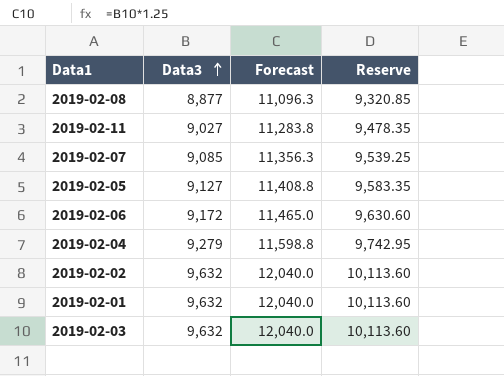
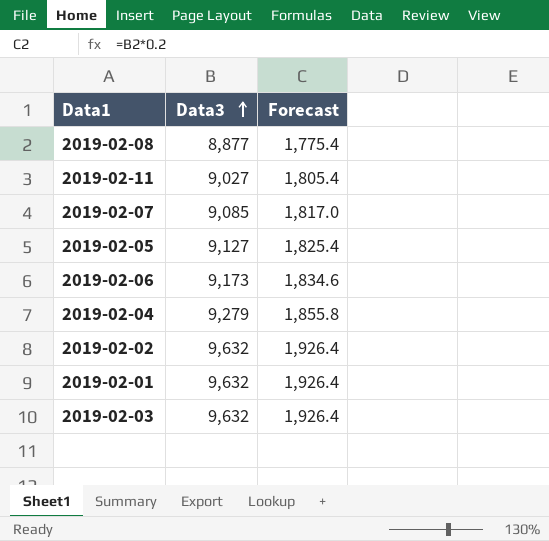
column Reserve | formula: [Data3] * 1.05 -> none
column Forecast | formula: [Data3] * 1.25 -> [Data3] * 0.2
2019-02-06 | Data3: 9,172 -> 9,173

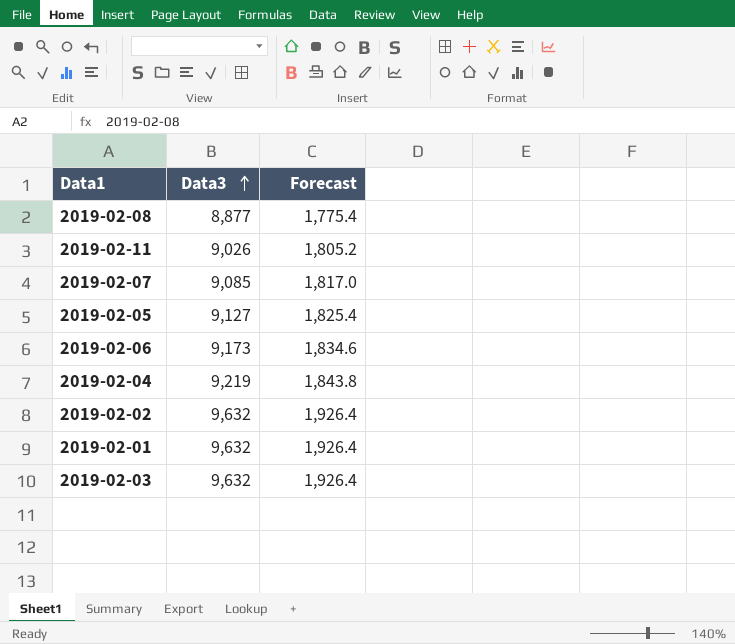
2019-02-11 | Data3: 9,027 -> 9,026
2019-02-11 | Forecast: 1,805.4 -> 1,805.2
2019-02-04 | Data3: 9,279 -> 9,219
2019-02-04 | Forecast: 1,855.8 -> 1,843.8

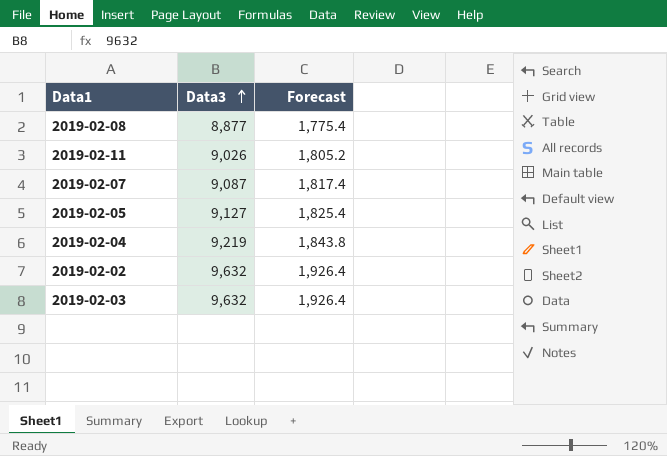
row 2019-02-06: 9,173 | 1,834.6 -> none
row 2019-02-01: 9,632 | 1,926.4 -> none
2019-02-07 | Data3: 9,085 -> 9,087
2019-02-07 | Forecast: 1,817.0 -> 1,817.4

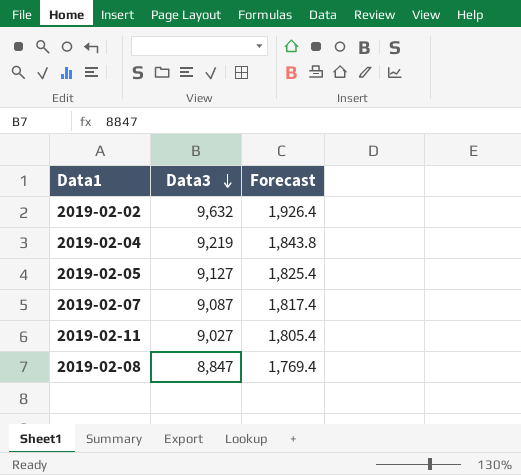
row order: Data3 ascending -> Data3 descending
row 2019-02-03: 9,632 | 1,926.4 -> none
2019-02-11 | Data3: 9,026 -> 9,027
2019-02-11 | Forecast: 1,805.2 -> 1,805.4
2019-02-08 | Data3: 8,877 -> 8,847
2019-02-08 | Forecast: 1,775.4 -> 1,769.4

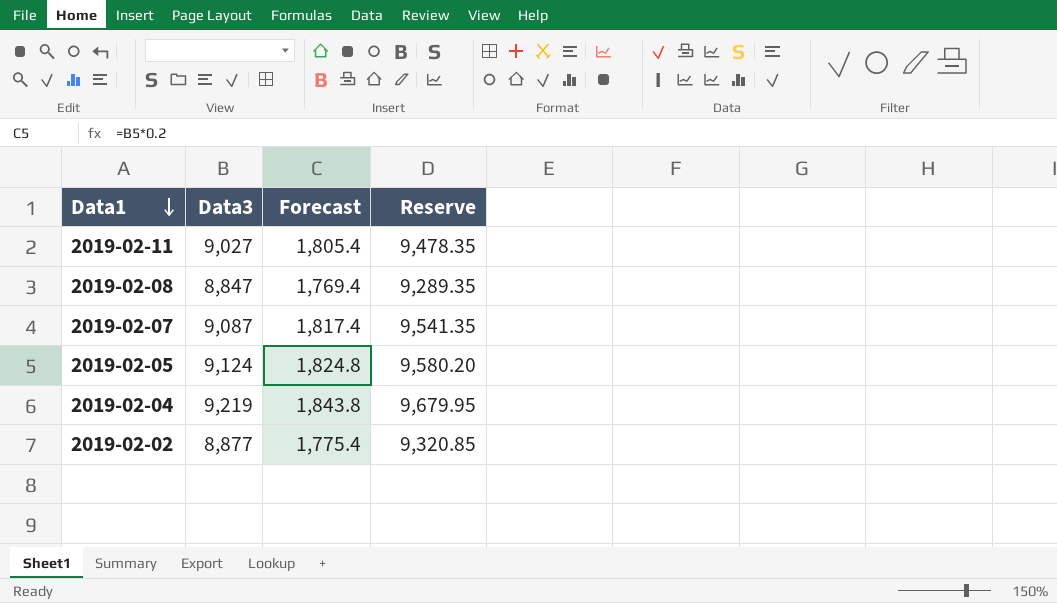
row order: Data3 descending -> Data1 descending
column Reserve | formula: none -> [Data3] * 1.05
2019-02-05 | Data3: 9,127 -> 9,124
2019-02-05 | Forecast: 1,825.4 -> 1,824.8
2019-02-02 | Data3: 9,632 -> 8,877
2019-02-02 | Forecast: 1,926.4 -> 1,775.4

